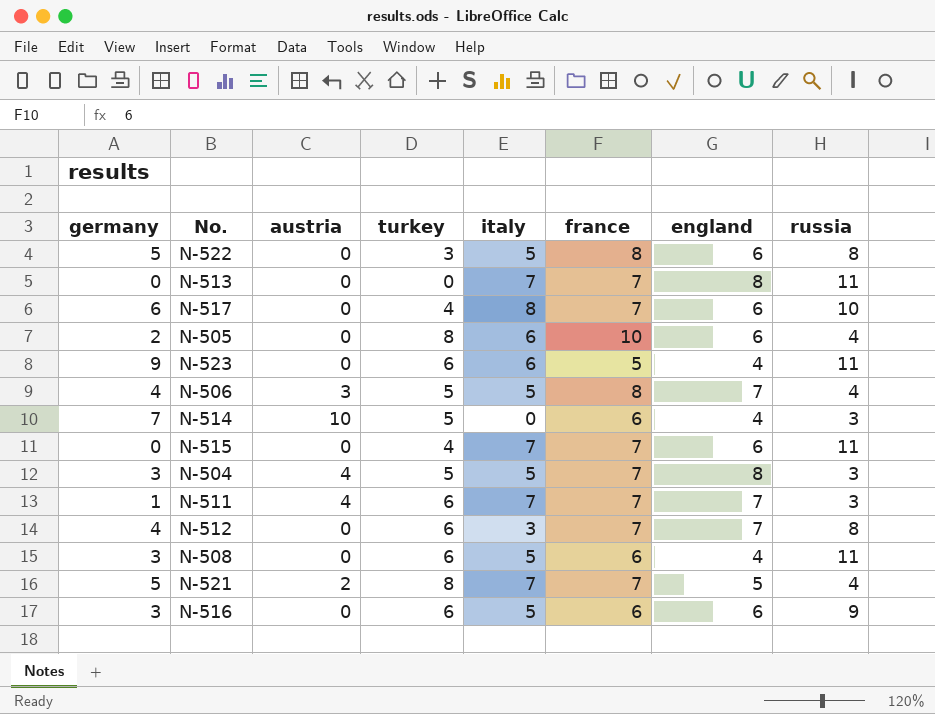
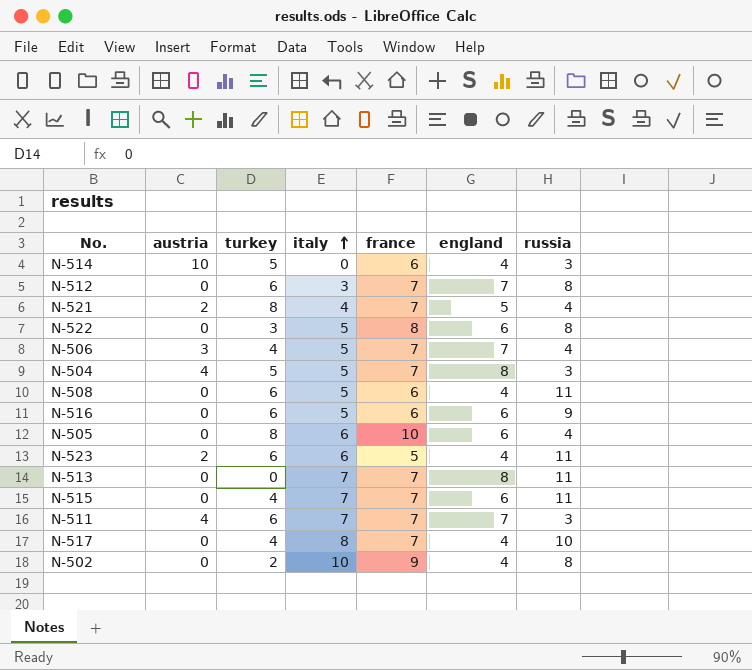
row order: none -> italy ascending
column germany | position: 1 -> none
N-521 | italy: 7 -> 4
N-506 | turkey: 5 -> 4
N-506 | france: 8 -> 7
N-523 | austria: 0 -> 2
N-517 | england: 6 -> 4
row N-502: none -> 0 | 2 | 10 | 9 | 4 | 8

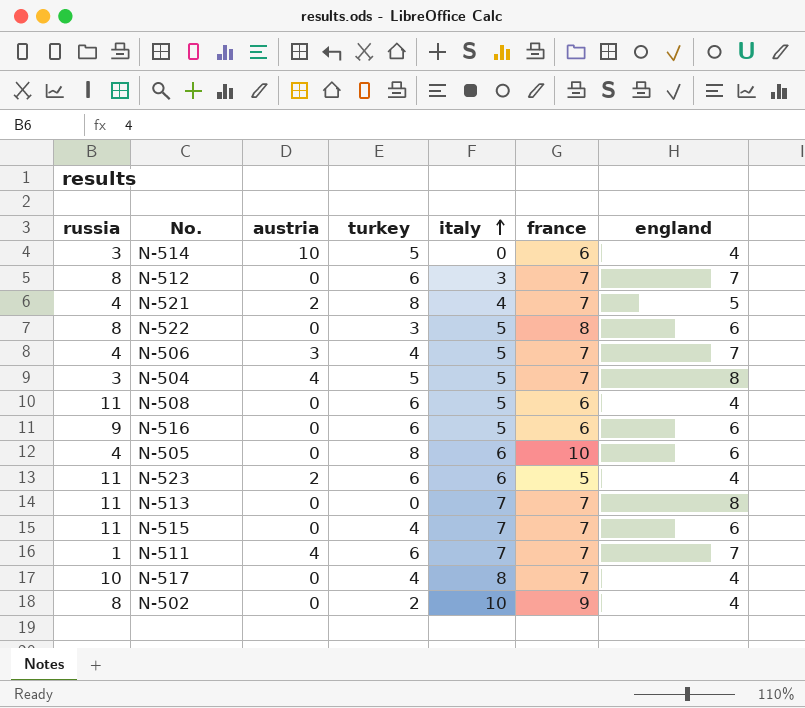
column russia | position: 7 -> 1
N-511 | russia: 3 -> 1

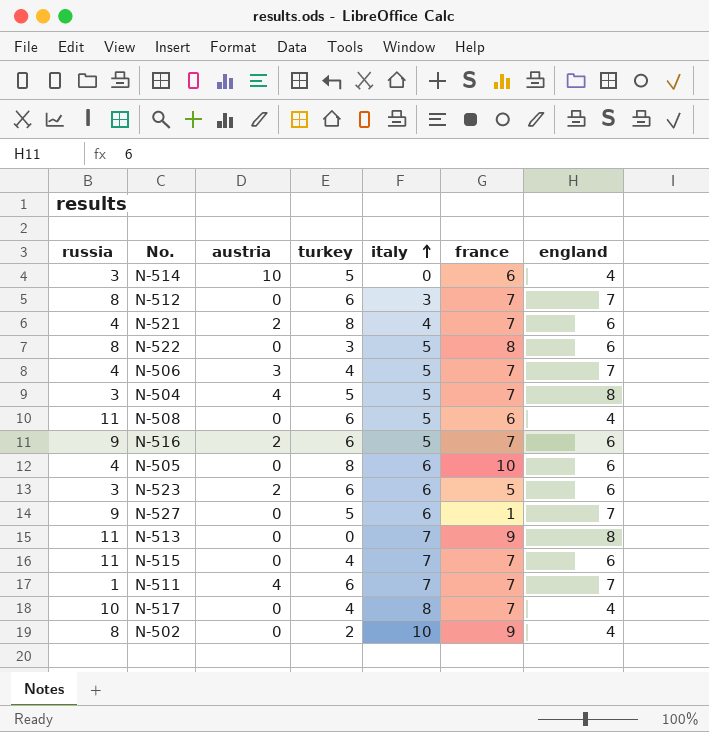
N-521 | england: 5 -> 6
N-516 | austria: 0 -> 2
N-516 | france: 6 -> 7
N-523 | russia: 11 -> 3
N-523 | england: 4 -> 6
row N-527: none -> 9 | 0 | 5 | 6 | 1 | 7
N-513 | france: 7 -> 9

